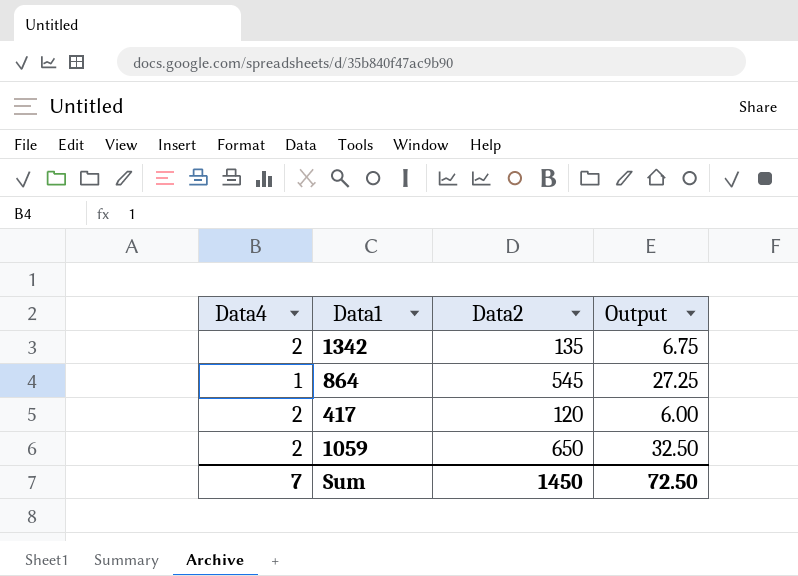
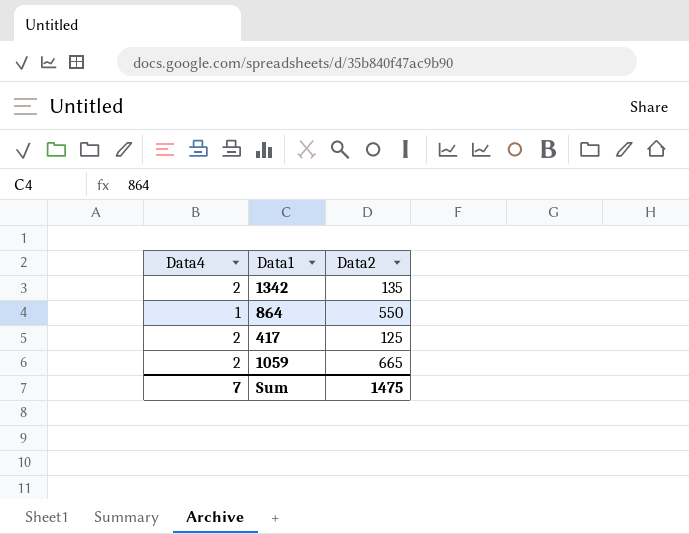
column Output | formula: [Data2] * 0.05 -> none
864 | Data2: 545 -> 550
417 | Data2: 120 -> 125
1059 | Data2: 650 -> 665
Sum | Data2: 1450 -> 1475

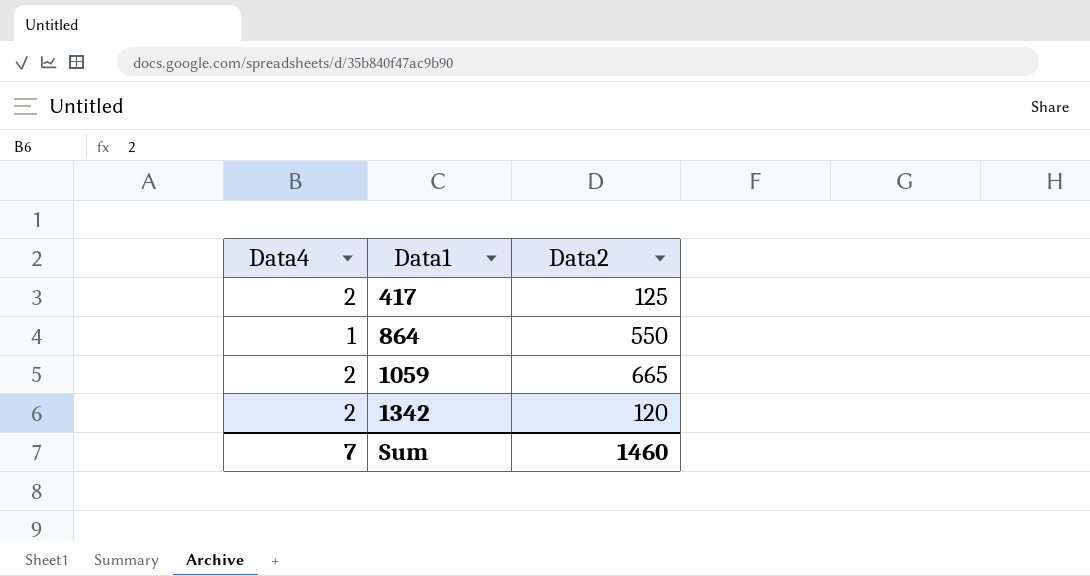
row order: none -> Data1 ascending
1342 | Data2: 135 -> 120
Sum | Data2: 1475 -> 1460

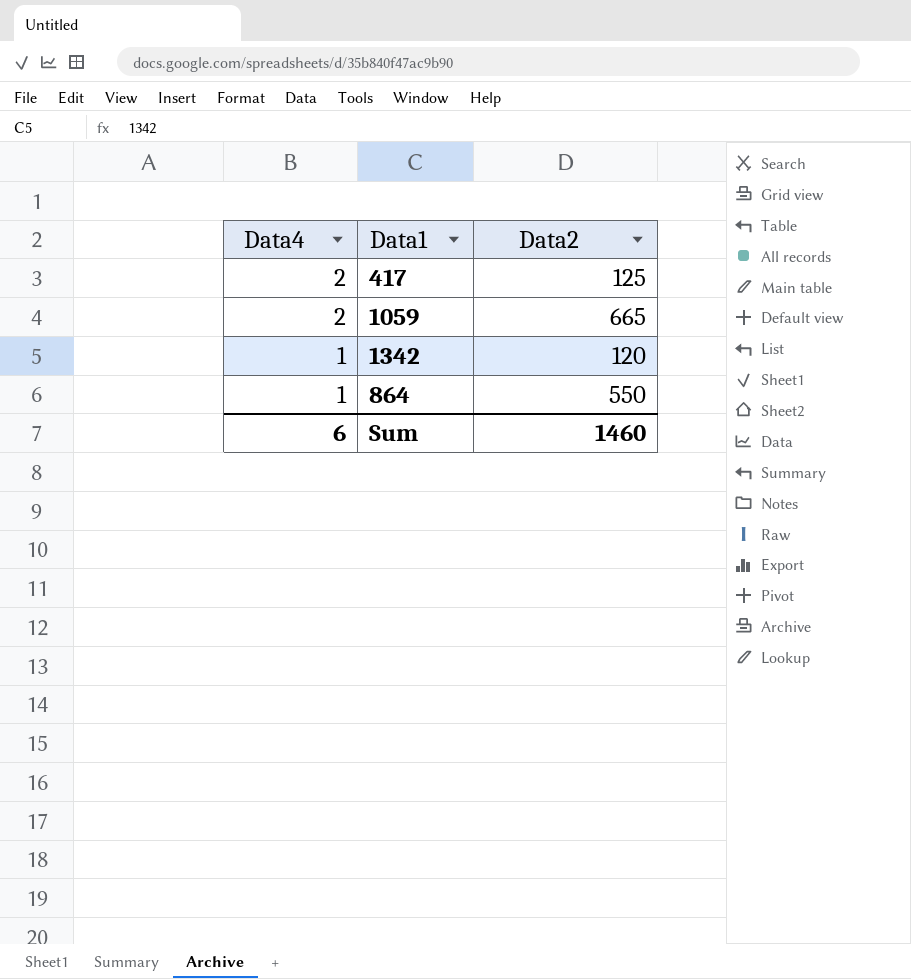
row order: Data1 ascending -> Data4 descending
1342 | Data4: 2 -> 1
Sum | Data4: 7 -> 6

